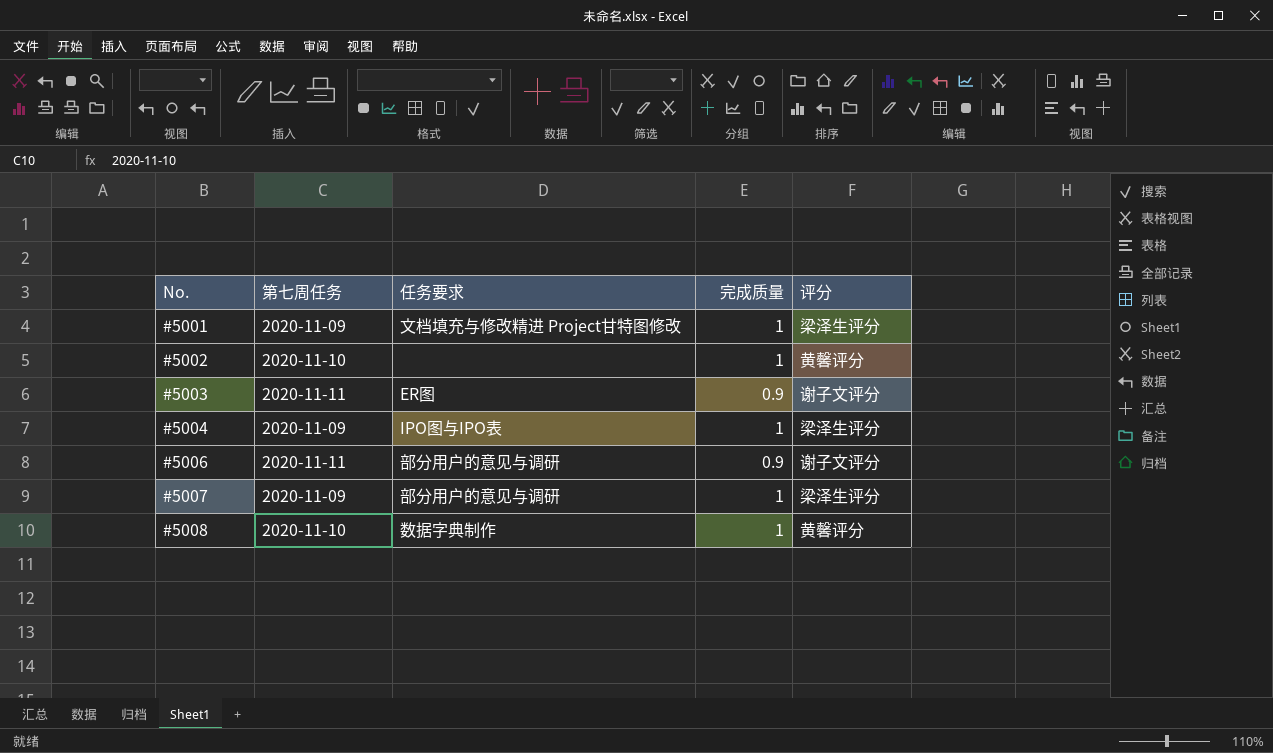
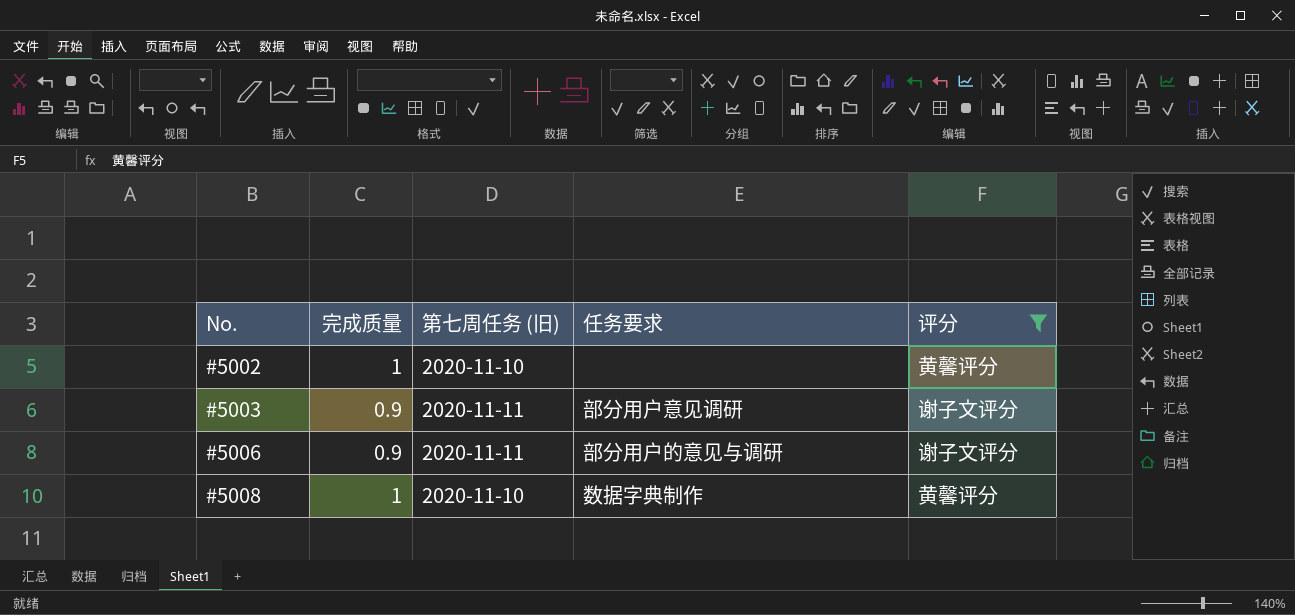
filter: none -> 评分 != 梁泽生评分
column 完成质量 | position: 4 -> 2
column name: 第七周任务 -> 第七周任务 (旧)
#5003 | 任务要求: ER图 -> 部分用户意见调研

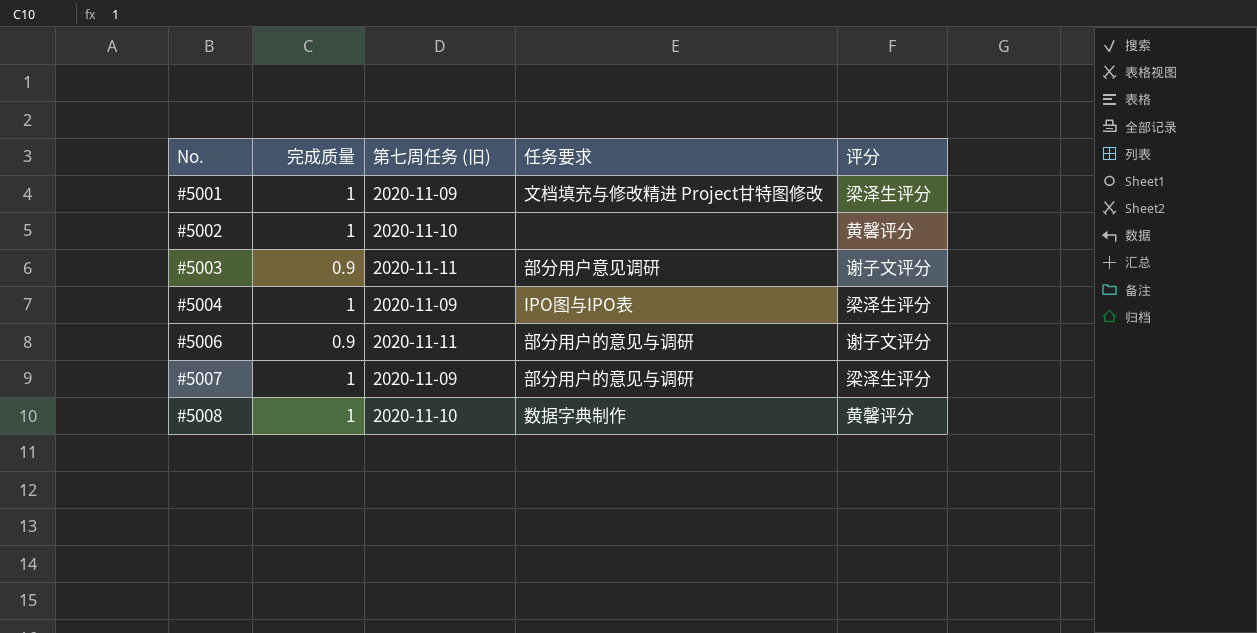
filter: 评分 != 梁泽生评分 -> none

